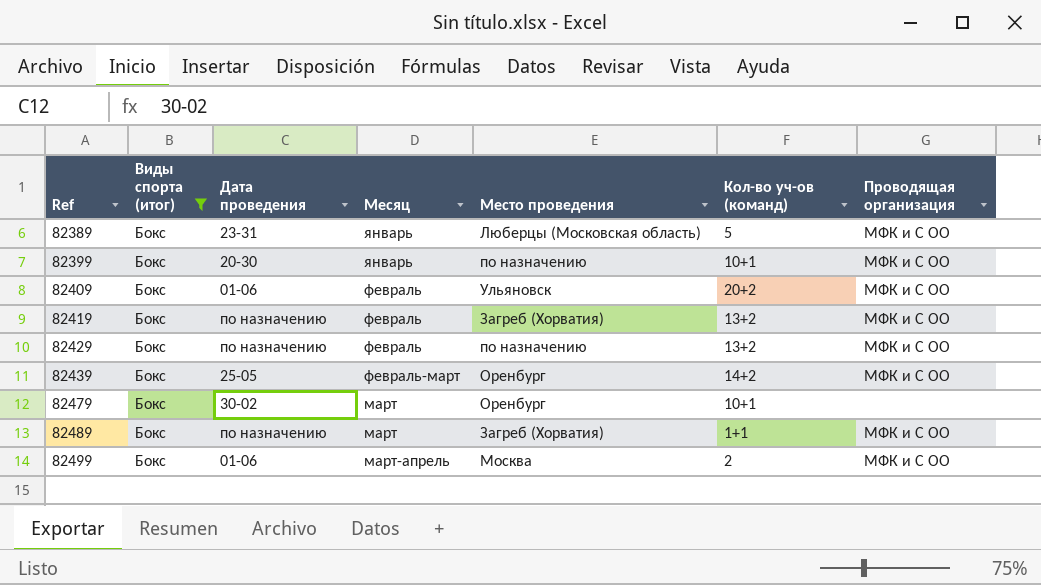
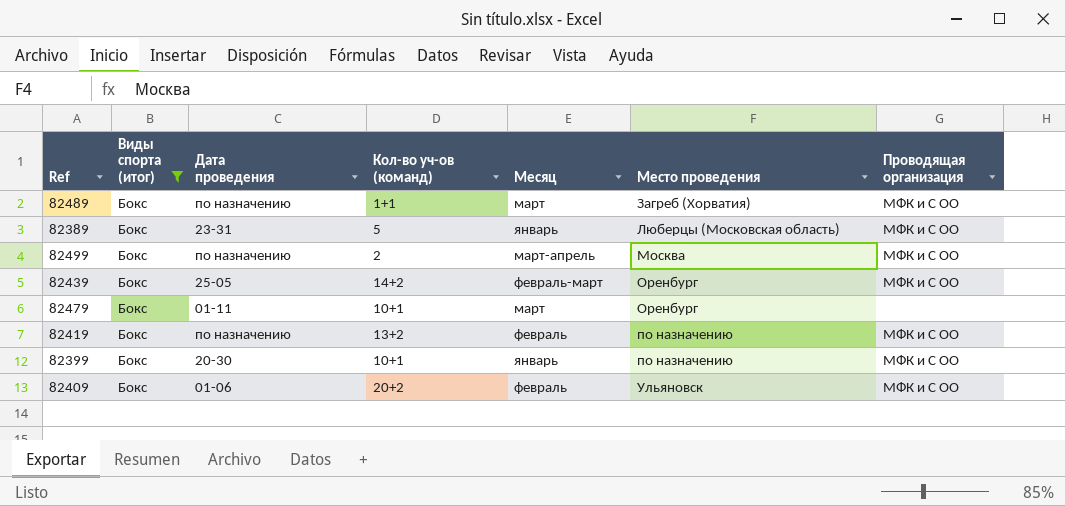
row order: Ref ascending -> Место проведения ascending
column Кол-во уч-ов (команд) | position: 6 -> 4
row 82429: Бокс | по назначению | февраль | по назначению | 13+2 | МФК и С ОО -> none
82499 | Дата проведения: 01-06 -> по назначению
82479 | Дата проведения: 30-02 -> 01-11
82419 | Место проведения: Загреб (Хорватия) -> по назначению

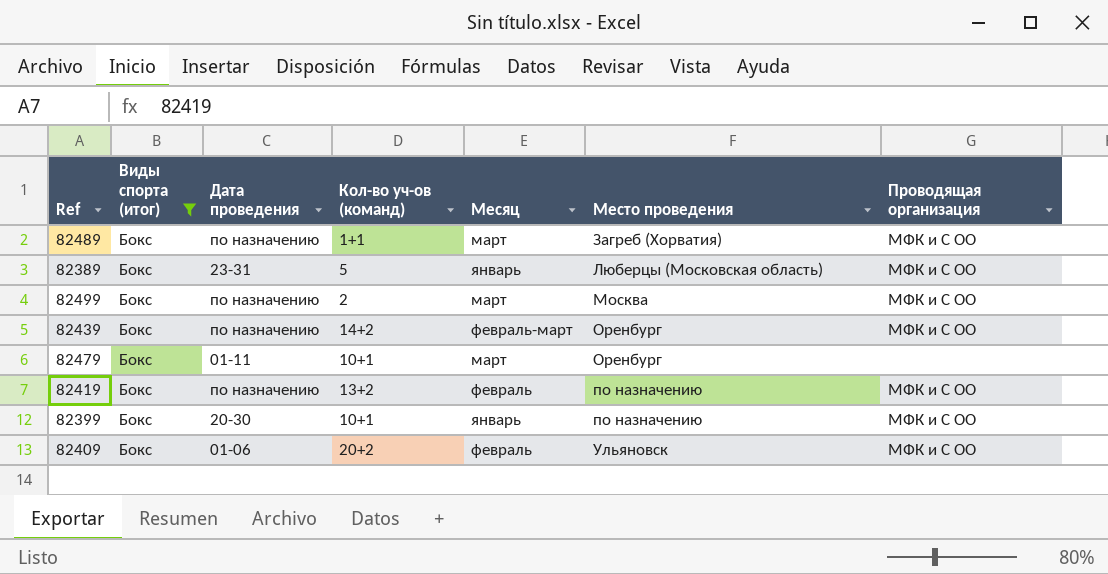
82499 | Месяц: март-апрель -> март
82439 | Дата проведения: 25-05 -> по назначению

